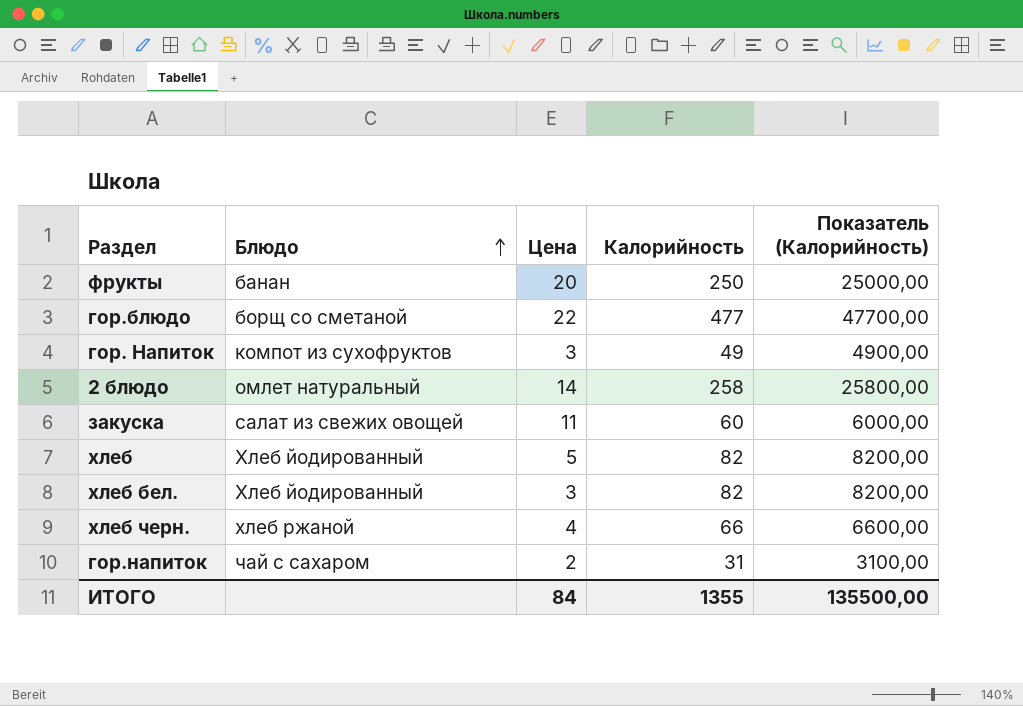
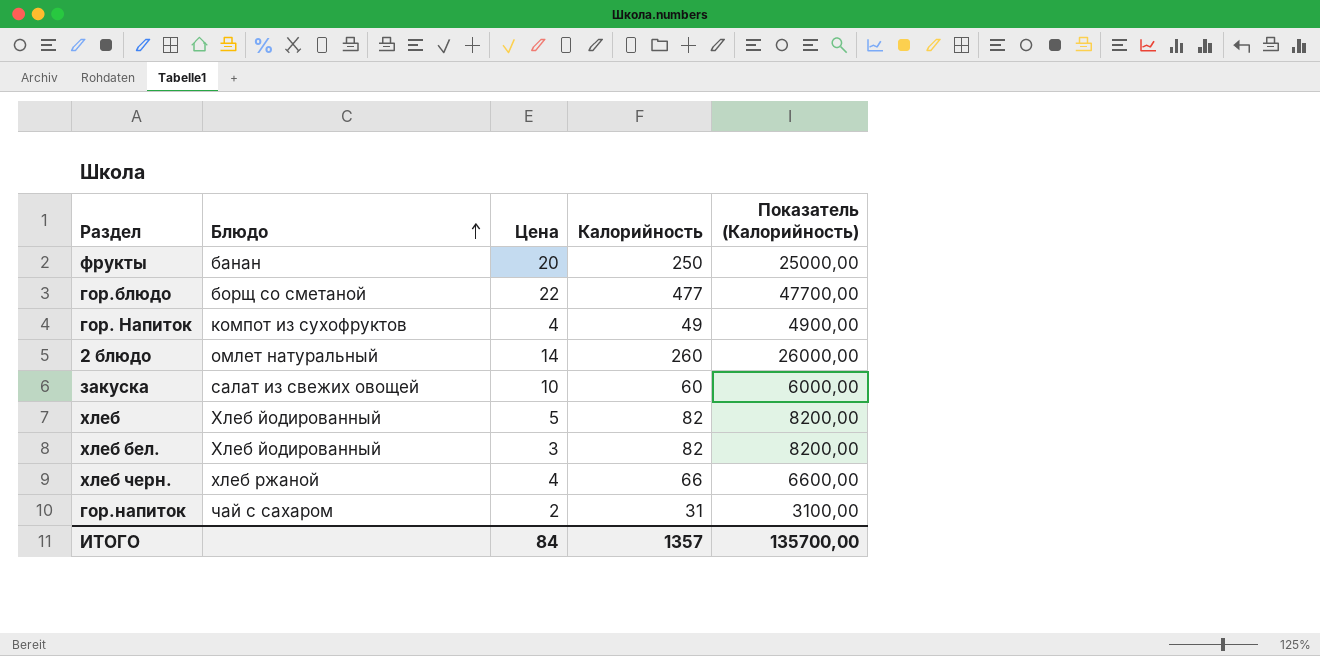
гор. Напиток | Цена: 3 -> 4
2 блюдо | Калорийность: 258 -> 260
2 блюдо | Показатель (Калорийность): 25800,00 -> 26000,00
закуска | Цена: 11 -> 10
ИТОГО | Калорийность: 1355 -> 1357
ИТОГО | Показатель (Калорийность): 135500,00 -> 135700,00

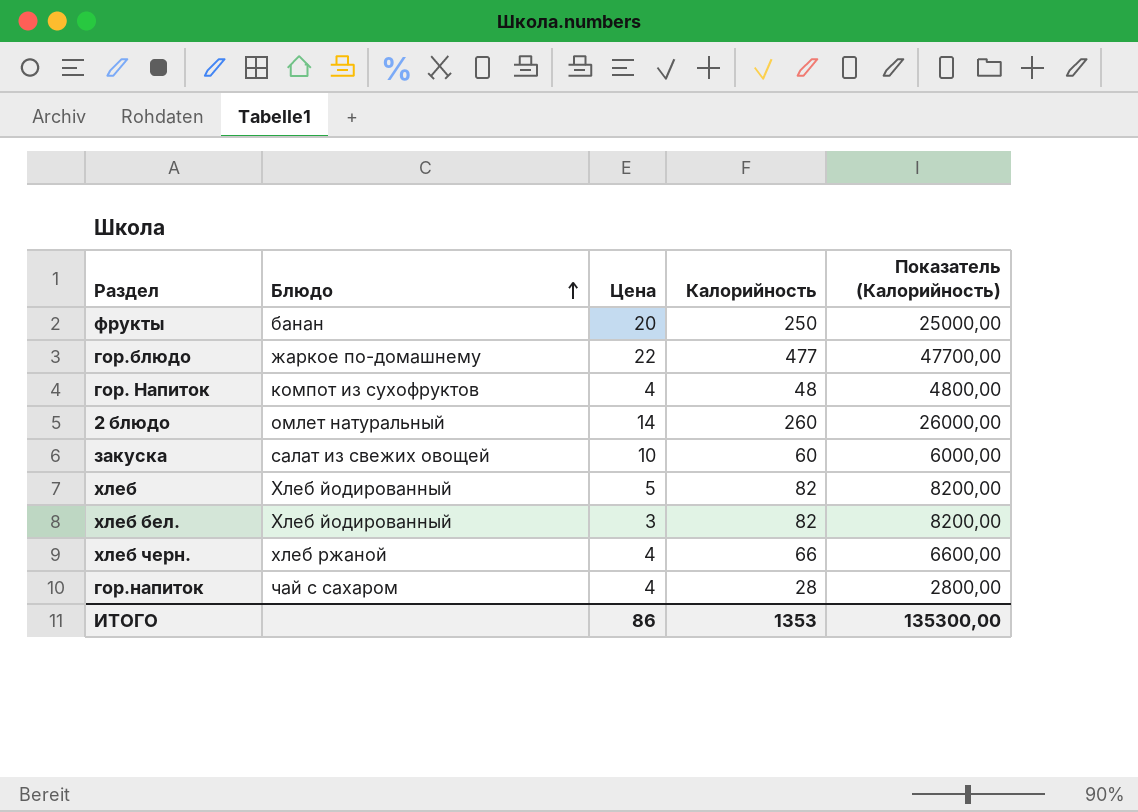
гор.блюдо | Блюдо: борщ со сметаной -> жаркое по-домашнему
гор. Напиток | Калорийность: 49 -> 48
гор. Напиток | Показатель (Калорийность): 4900,00 -> 4800,00
гор.напиток | Цена: 2 -> 4
гор.напиток | Калорийность: 31 -> 28
гор.напиток | Показатель (Калорийность): 3100,00 -> 2800,00
ИТОГО | Цена: 84 -> 86
ИТОГО | Калорийность: 1357 -> 1353
ИТОГО | Показатель (Калорийность): 135700,00 -> 135300,00

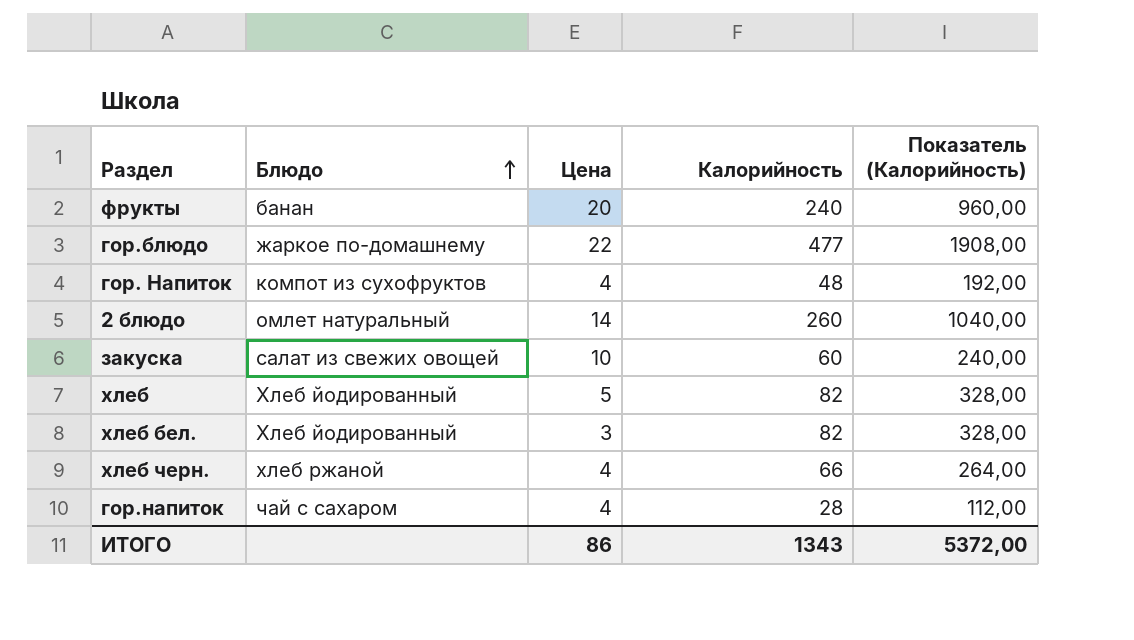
column Показатель (Калорийность) | formula: [Калорийность] * 100 -> [Калорийность] * 4
фрукты | Калорийность: 250 -> 240
ИТОГО | Калорийность: 1353 -> 1343
ИТОГО | Показатель (Калорийность): 135300,00 -> 5372,00

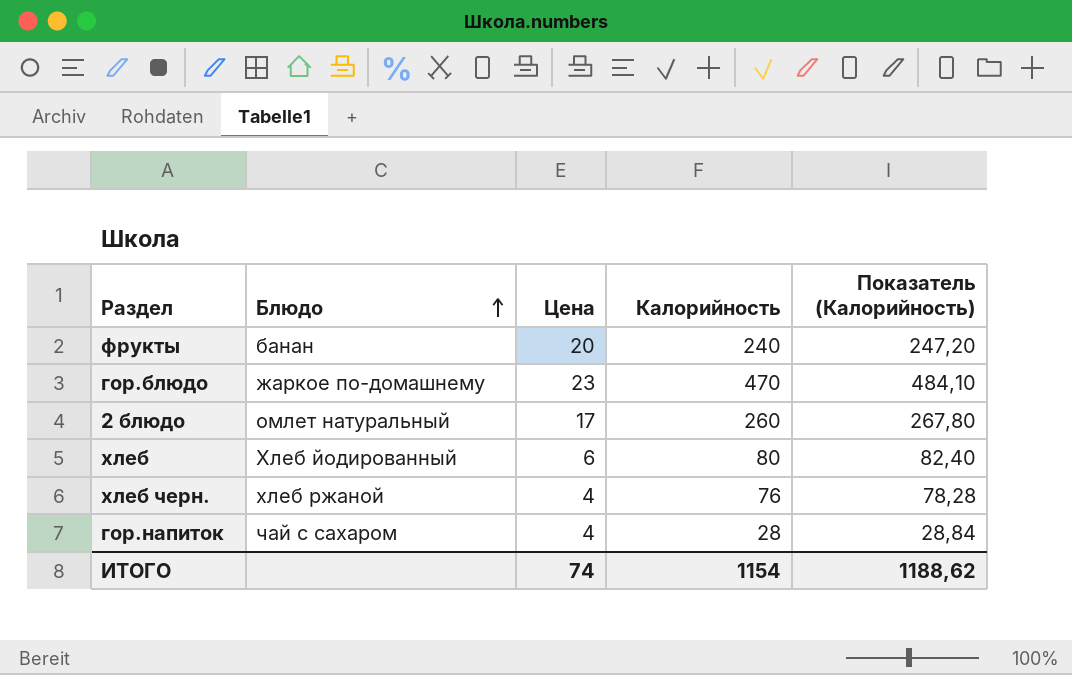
column Показатель (Калорийность) | formula: [Калорийность] * 4 -> [Калорийность] * 1,03
row гор. Напиток: компот из сухофруктов | 4 | 48 | 192,00 -> none
row закуска: салат из свежих овощей | 10 | 60 | 240,00 -> none
row хлеб бел.: Хлеб йодированный | 3 | 82 | 328,00 -> none
гор.блюдо | Цена: 22 -> 23
гор.блюдо | Калорийность: 477 -> 470
2 блюдо | Цена: 14 -> 17
хлеб | Цена: 5 -> 6
хлеб | Калорийность: 82 -> 80
хлеб черн. | Калорийность: 66 -> 76
ИТОГО | Цена: 86 -> 74
ИТОГО | Калорийность: 1343 -> 1154
ИТОГО | Показатель (Калорийность): 5372,00 -> 1188,62

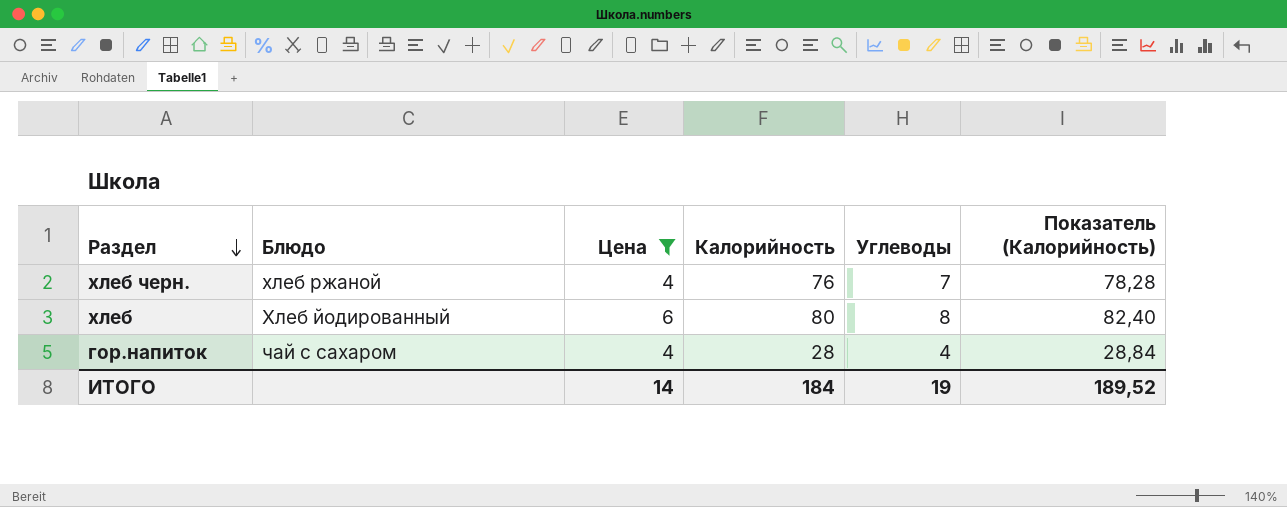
filter: none -> Цена <= 6
row order: Блюдо ascending -> Раздел descending
column Углеводы | position: none -> 5
ИТОГО | Цена: 74 -> 14
ИТОГО | Калорийность: 1154 -> 184
ИТОГО | Показатель (Калорийность): 1188,62 -> 189,52

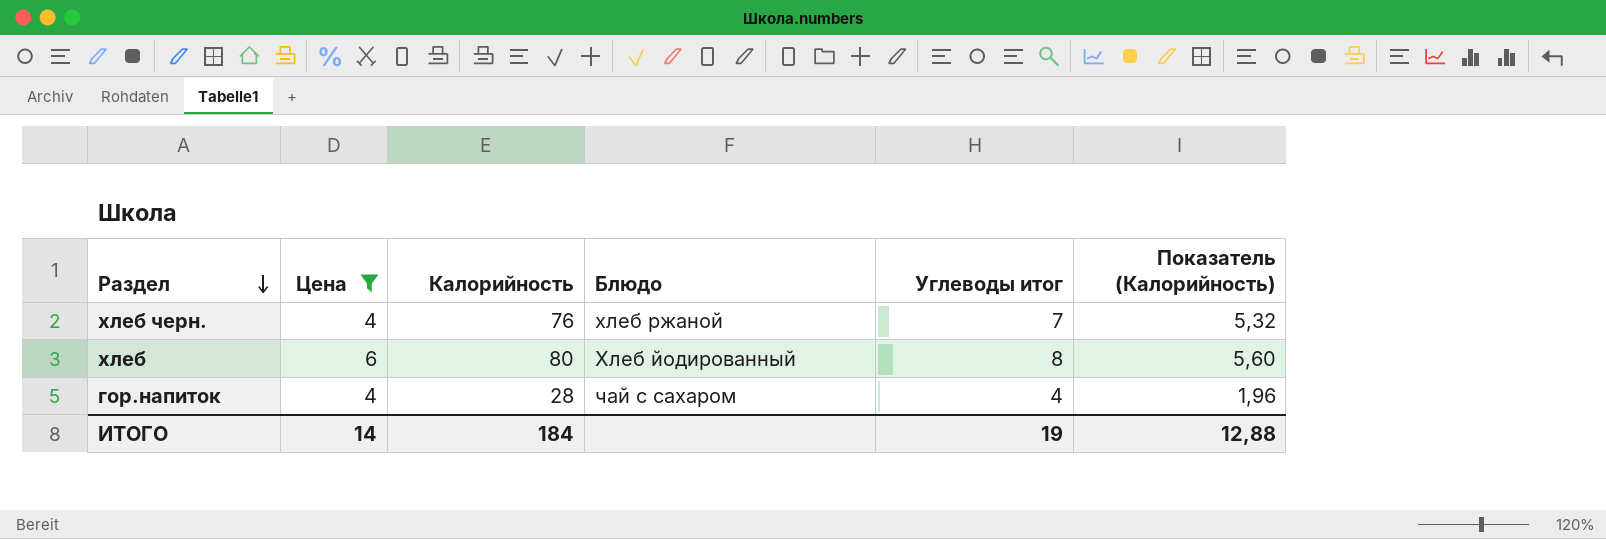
column Блюдо | position: 2 -> 4
column name: Углеводы -> Углеводы итог
column Показатель (Калорийность) | formula: [Калорийность] * 1,03 -> [Калорийность] * 0,07
ИТОГО | Показатель (Калорийность): 189,52 -> 12,88

